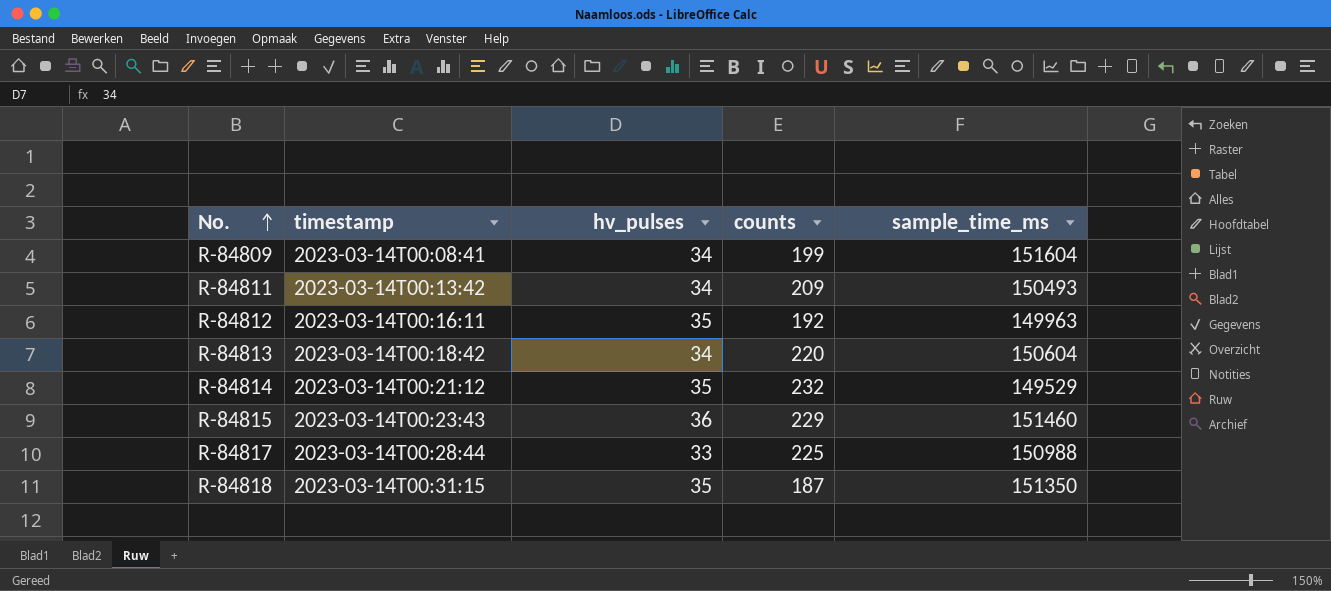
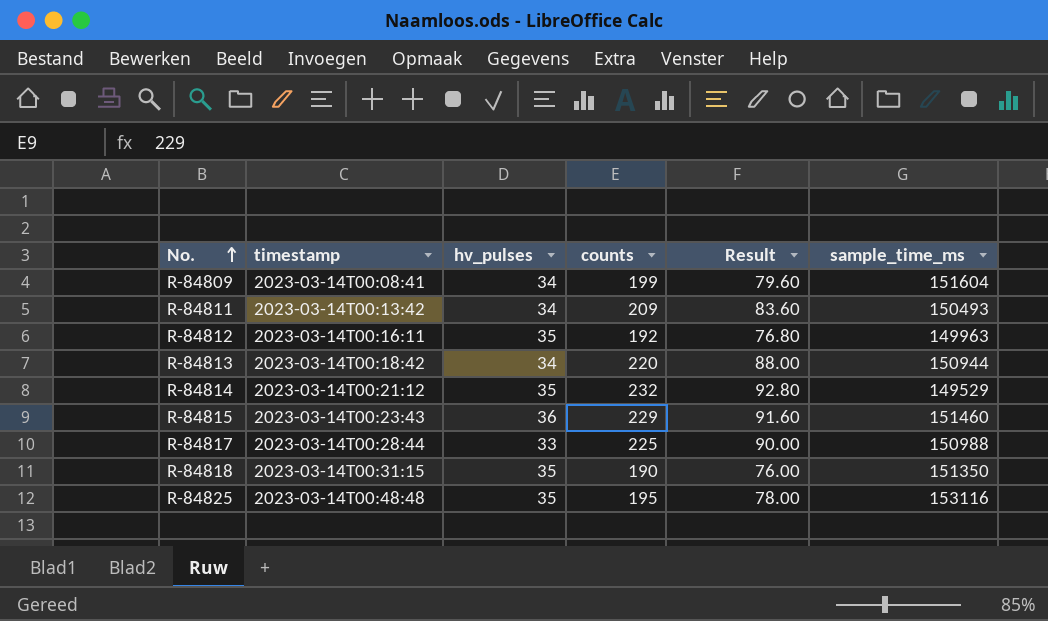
column Result | formula: none -> [counts] * 0.4
R-84813 | sample_time_ms: 150604 -> 150944
R-84818 | counts: 187 -> 190
row R-84825: none -> 2023-03-14T00:48:48 | 35 | 195 | 78.00 | 153116

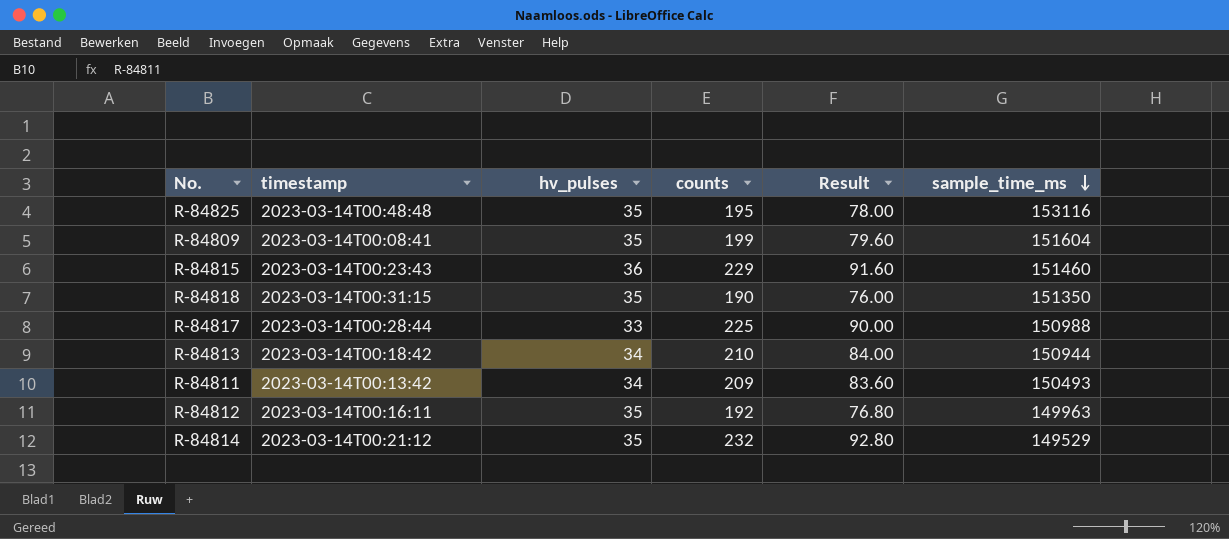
row order: No. ascending -> sample_time_ms descending
R-84809 | hv_pulses: 34 -> 35
R-84813 | counts: 220 -> 210
R-84813 | Result: 88.00 -> 84.00

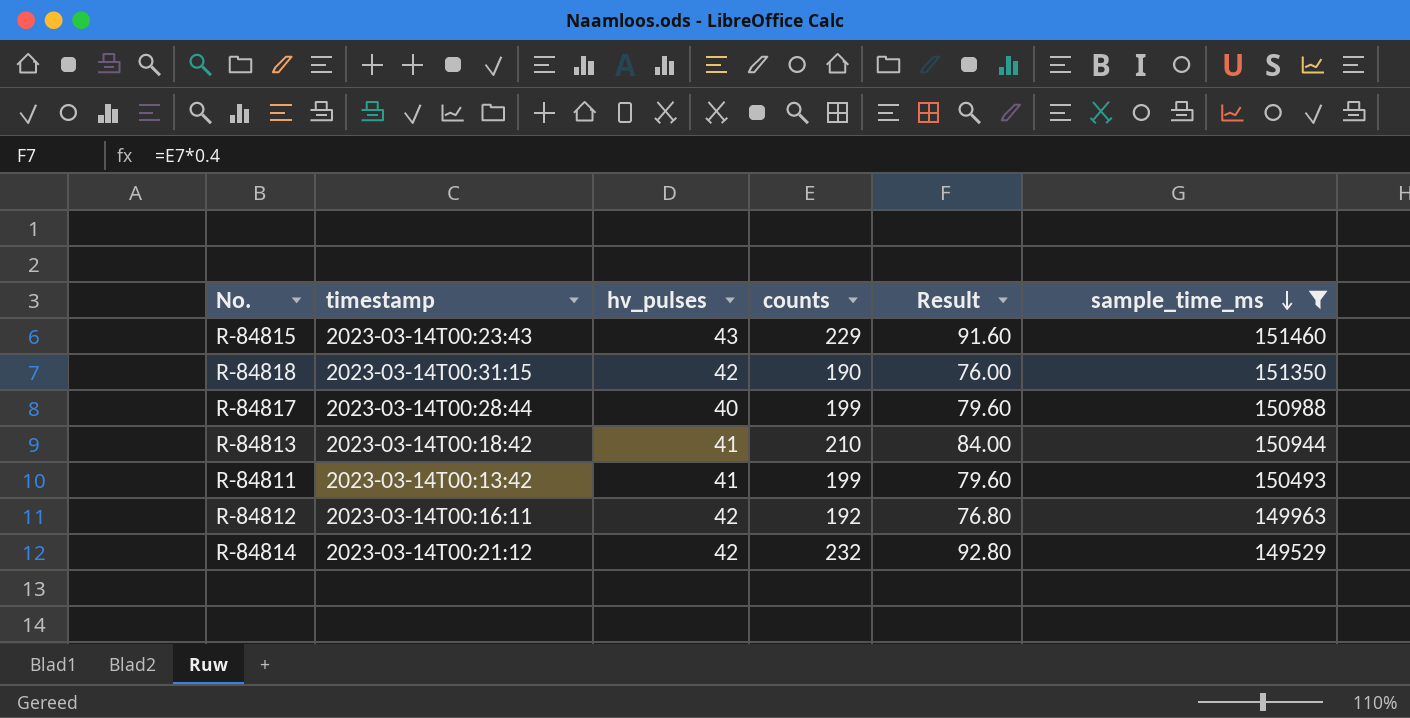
filter: none -> sample_time_ms <= 151460
R-84815 | hv_pulses: 36 -> 43
R-84818 | hv_pulses: 35 -> 42
R-84817 | hv_pulses: 33 -> 40
R-84817 | counts: 225 -> 199
R-84817 | Result: 90.00 -> 79.60
R-84813 | hv_pulses: 34 -> 41
R-84811 | hv_pulses: 34 -> 41
R-84811 | counts: 209 -> 199
R-84811 | Result: 83.60 -> 79.60
R-84812 | hv_pulses: 35 -> 42
R-84814 | hv_pulses: 35 -> 42

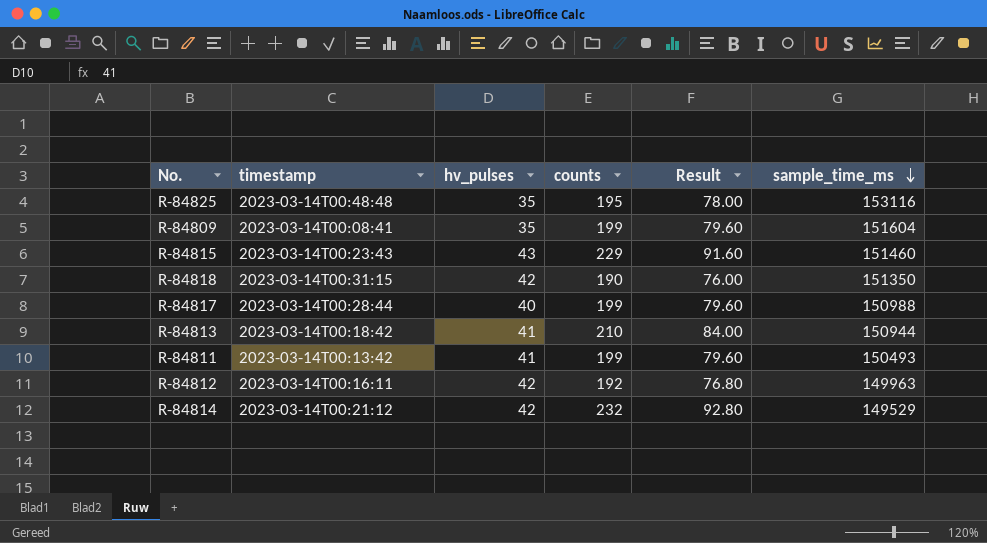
filter: sample_time_ms <= 151460 -> none

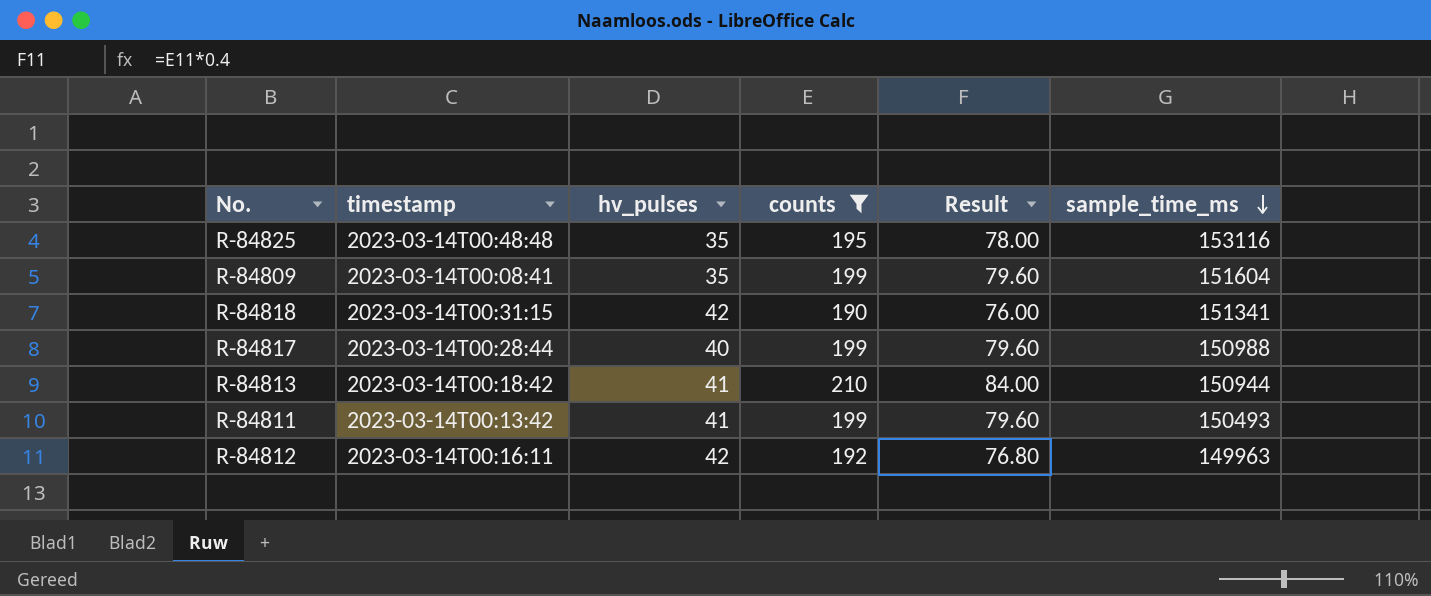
filter: none -> counts <= 210
R-84818 | sample_time_ms: 151350 -> 151341

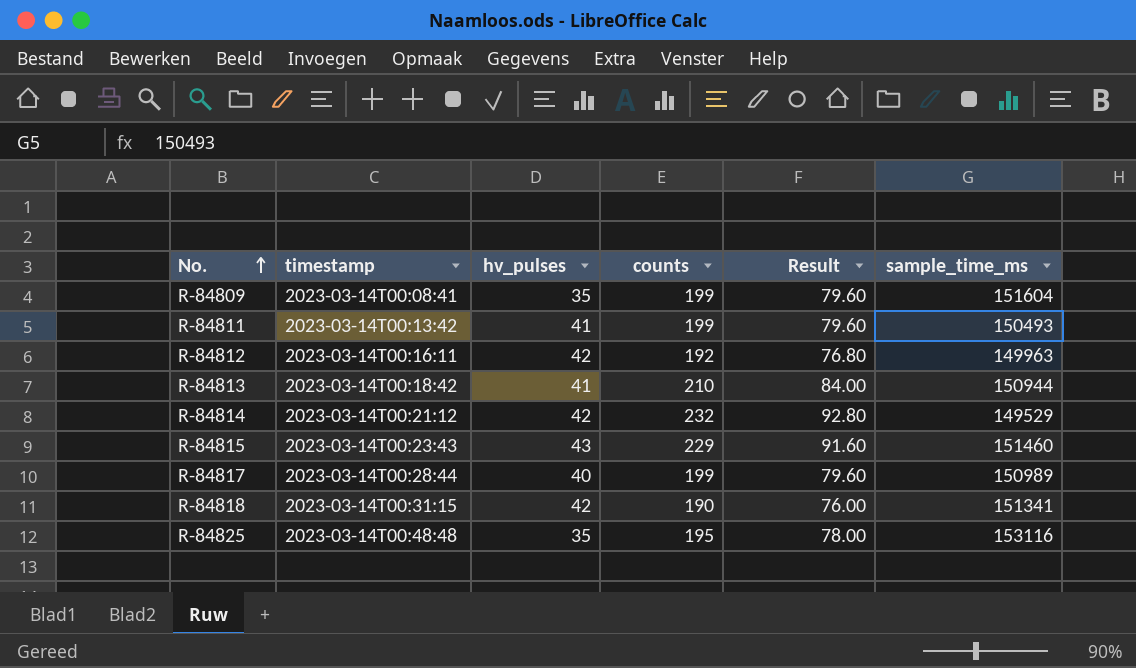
filter: counts <= 210 -> none
row order: sample_time_ms descending -> No. ascending
R-84817 | sample_time_ms: 150988 -> 150989

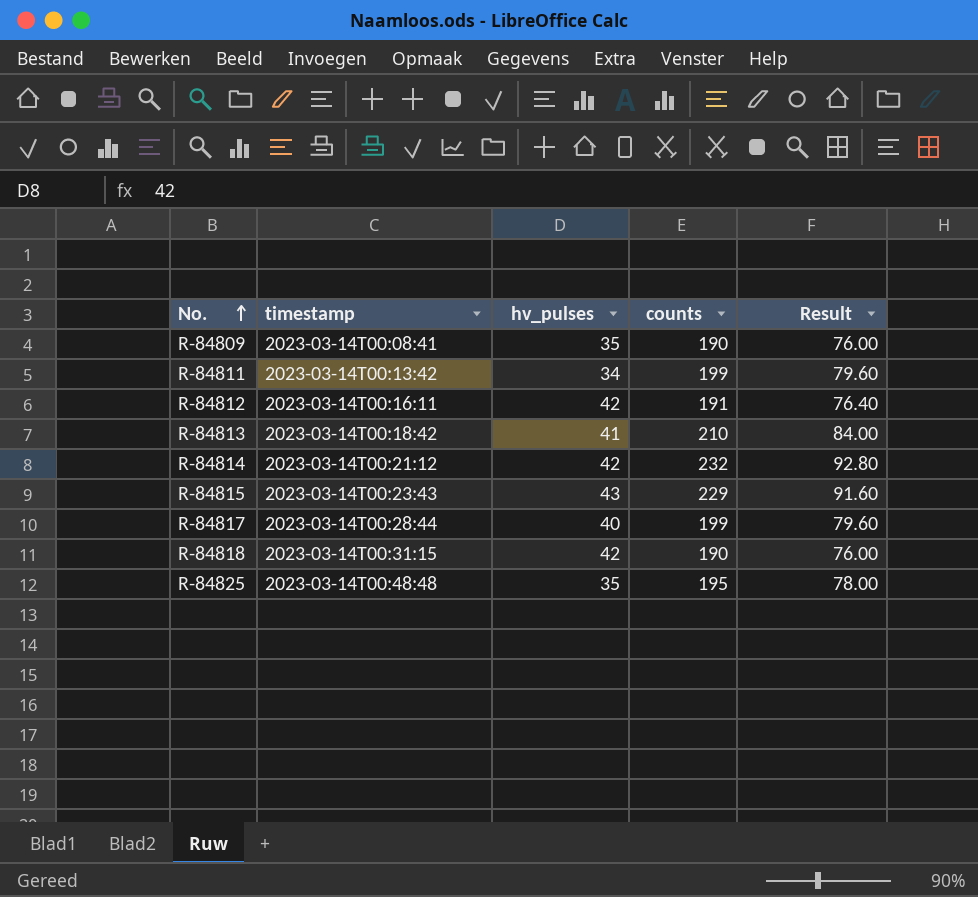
column sample_time_ms | position: 6 -> none
R-84809 | counts: 199 -> 190
R-84809 | Result: 79.60 -> 76.00
R-84811 | hv_pulses: 41 -> 34
R-84812 | counts: 192 -> 191
R-84812 | Result: 76.80 -> 76.40

